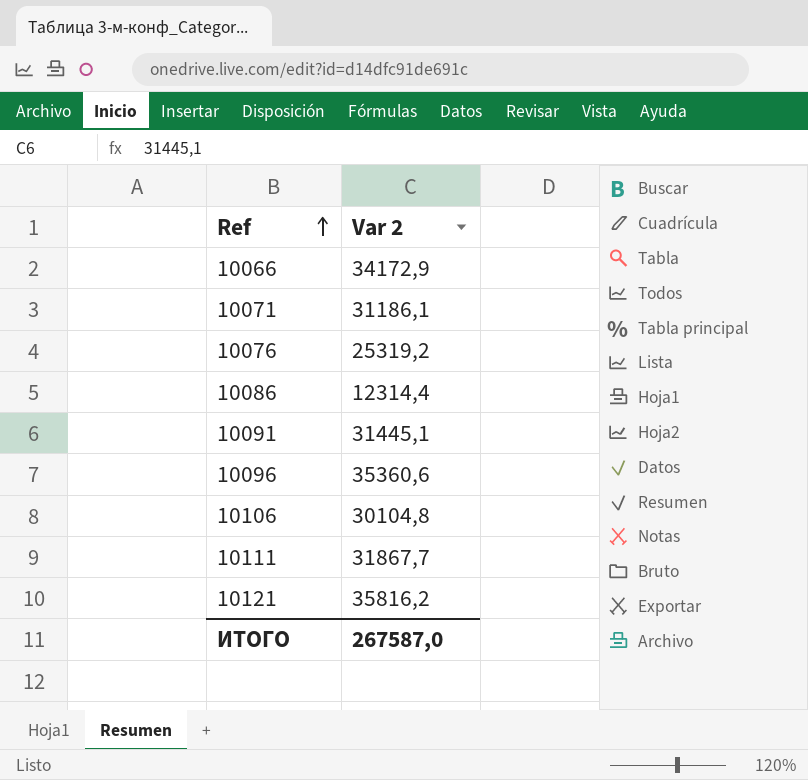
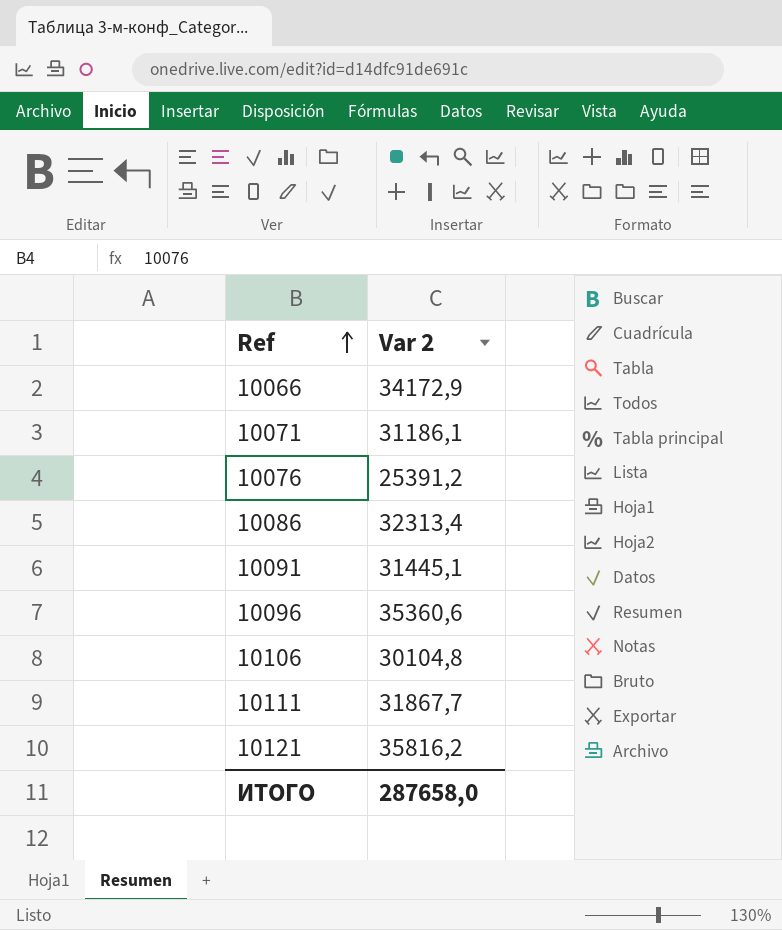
10076 | Var 2: 25319,2 -> 25391,2
10086 | Var 2: 12314,4 -> 32313,4
ИТОГО | Var 2: 267587,0 -> 287658,0

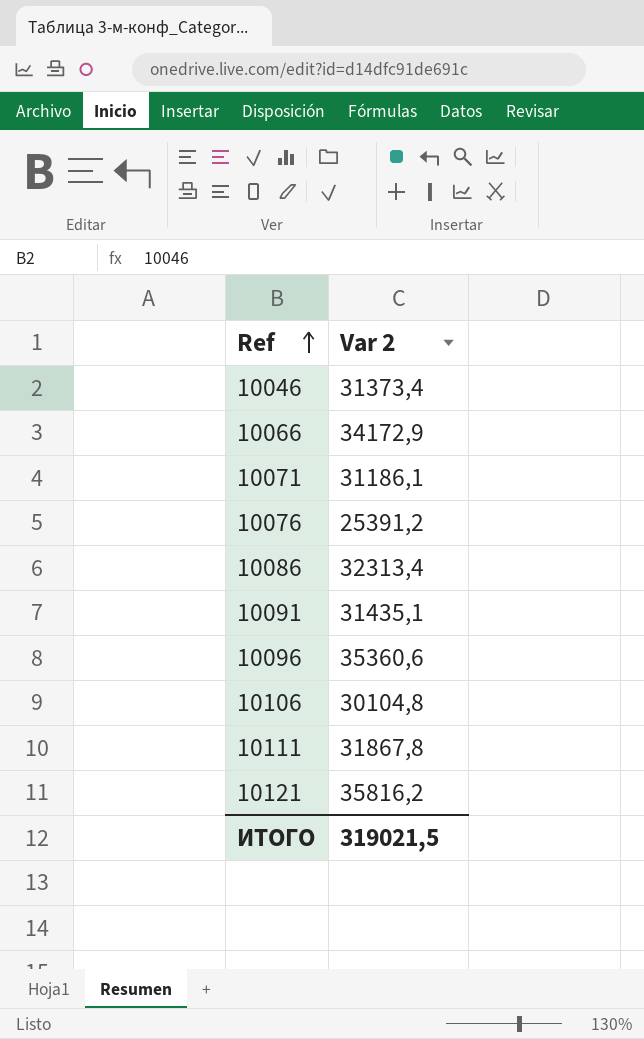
row 10046: none -> 31373,4
10091 | Var 2: 31445,1 -> 31435,1
10111 | Var 2: 31867,7 -> 31867,8
ИТОГО | Var 2: 287658,0 -> 319021,5

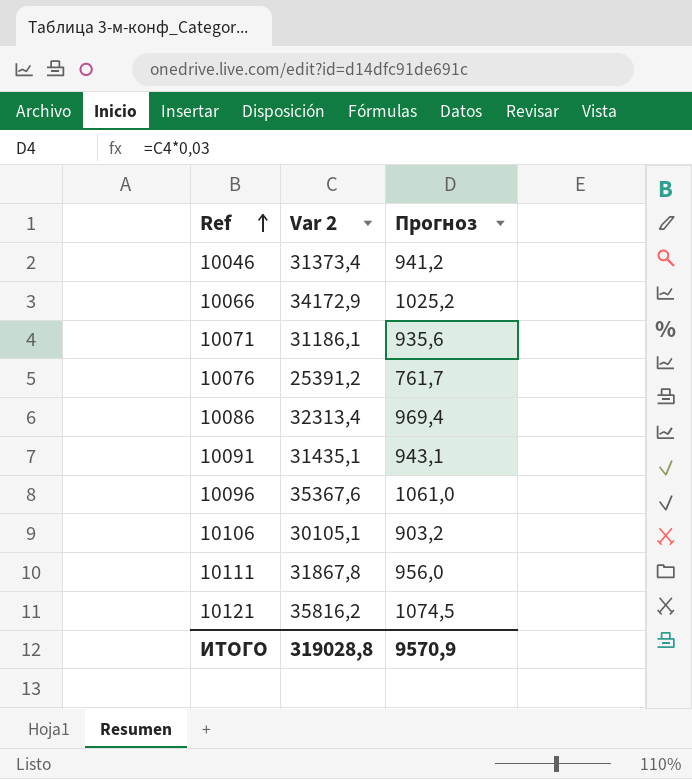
column Прогноз | formula: none -> [Var 2] * 0,03
10096 | Var 2: 35360,6 -> 35367,6
10106 | Var 2: 30104,8 -> 30105,1
ИТОГО | Var 2: 319021,5 -> 319028,8

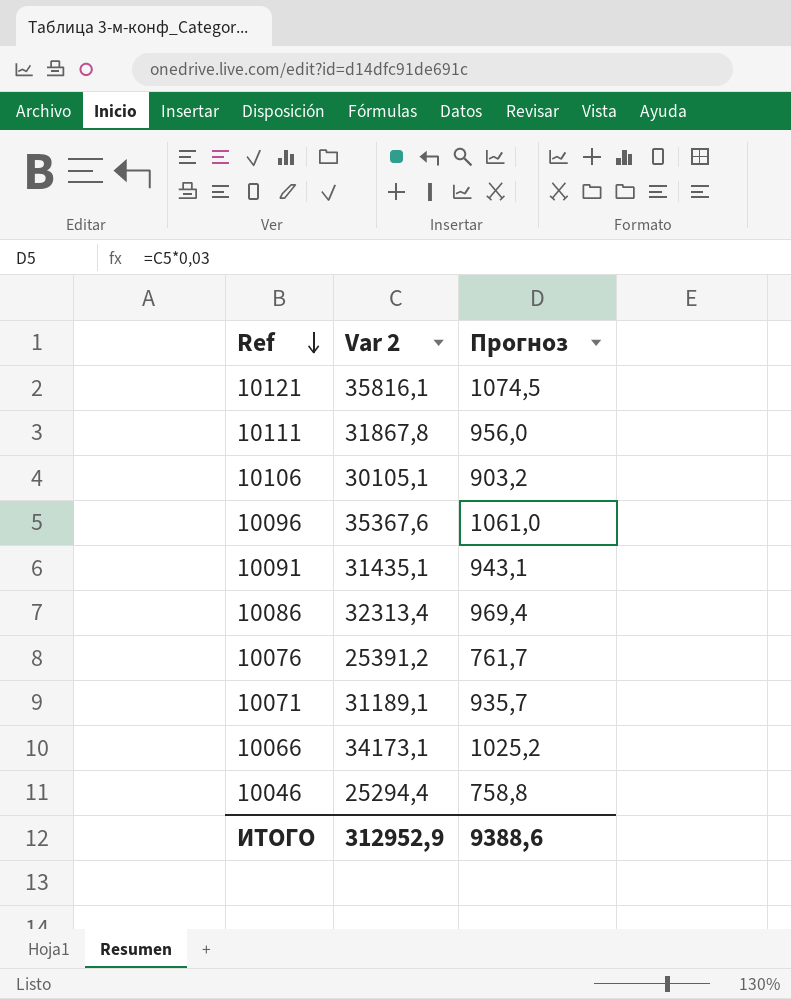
row order: Ref ascending -> Ref descending
10121 | Var 2: 35816,2 -> 35816,1
10071 | Var 2: 31186,1 -> 31189,1
10071 | Прогноз: 935,6 -> 935,7
10066 | Var 2: 34172,9 -> 34173,1
10046 | Var 2: 31373,4 -> 25294,4
10046 | Прогноз: 941,2 -> 758,8
ИТОГО | Var 2: 319028,8 -> 312952,9
ИТОГО | Прогноз: 9570,9 -> 9388,6

